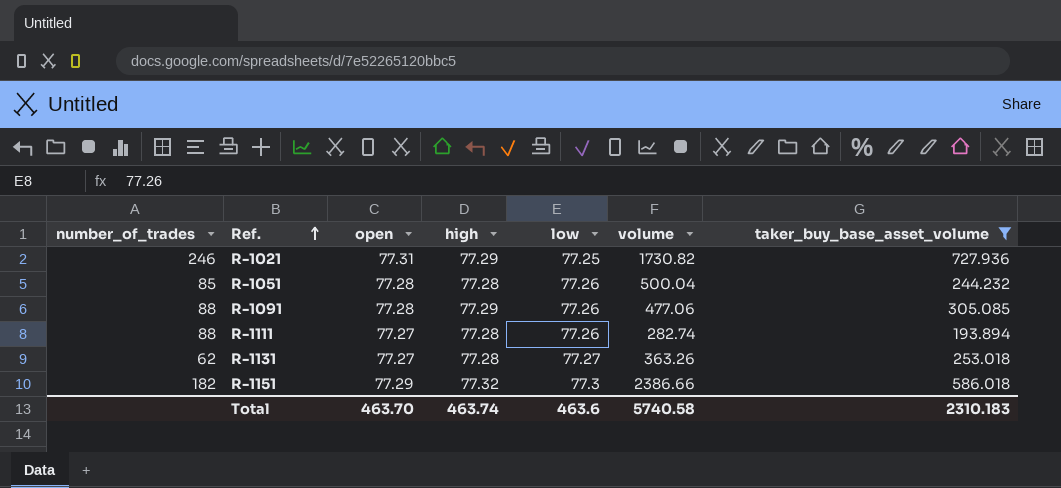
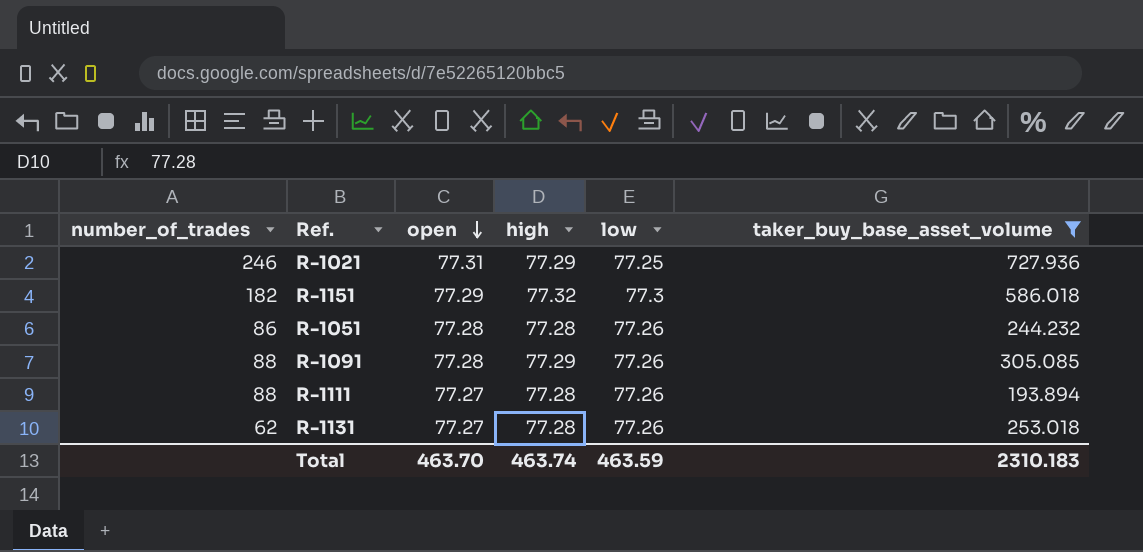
row order: Ref. ascending -> open descending
column volume | position: 6 -> none
R-1051 | number_of_trades: 85 -> 86
R-1131 | low: 77.27 -> 77.26
Total | low: 463.6 -> 463.59

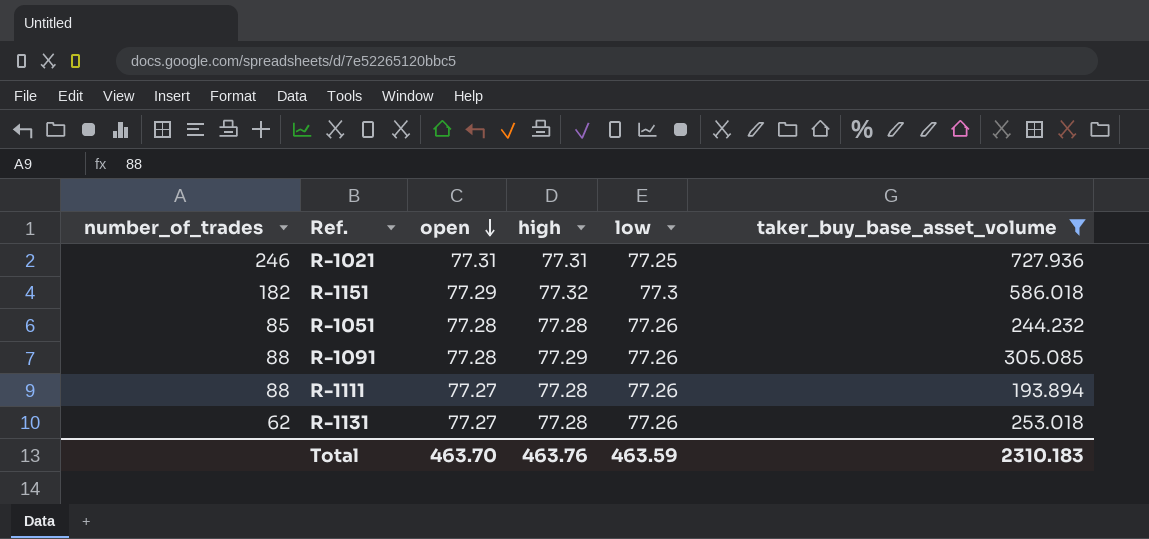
R-1021 | high: 77.29 -> 77.31
R-1051 | number_of_trades: 86 -> 85
Total | high: 463.74 -> 463.76

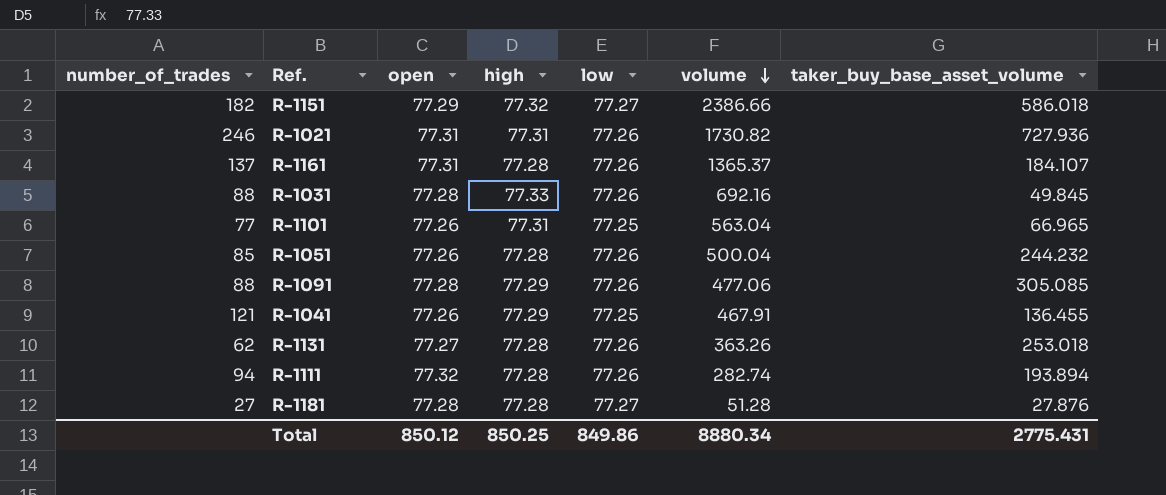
filter: taker_buy_base_asset_volume >= 193.894 -> none
row order: open descending -> volume descending
column volume | position: none -> 6
R-1151 | low: 77.3 -> 77.27
R-1021 | low: 77.25 -> 77.26
R-1051 | open: 77.28 -> 77.26
R-1111 | number_of_trades: 88 -> 94
R-1111 | open: 77.27 -> 77.32
Total | open: 463.70 -> 850.12
Total | high: 463.76 -> 850.25
Total | low: 463.59 -> 849.86
Total | taker_buy_base_asset_volume: 2310.183 -> 2775.431

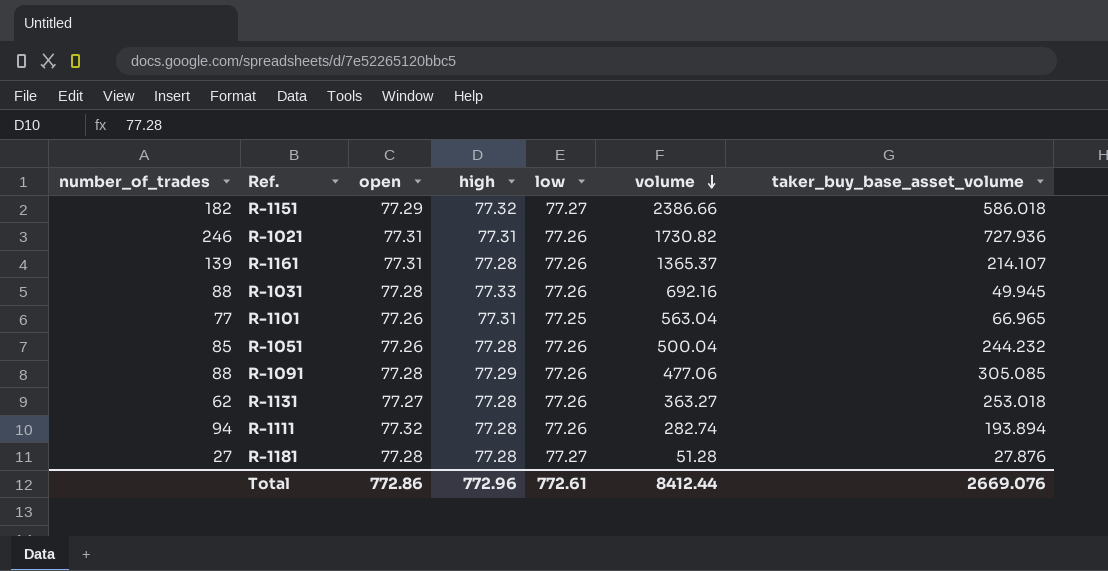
row R-1041: 121 | 77.26 | 77.29 | 77.25 | 467.91 | 136.455 -> none
R-1161 | number_of_trades: 137 -> 139
R-1161 | taker_buy_base_asset_volume: 184.107 -> 214.107
R-1031 | taker_buy_base_asset_volume: 49.845 -> 49.945
R-1131 | volume: 363.26 -> 363.27
Total | open: 850.12 -> 772.86
Total | high: 850.25 -> 772.96
Total | low: 849.86 -> 772.61
Total | volume: 8880.34 -> 8412.44
Total | taker_buy_base_asset_volume: 2775.431 -> 2669.076

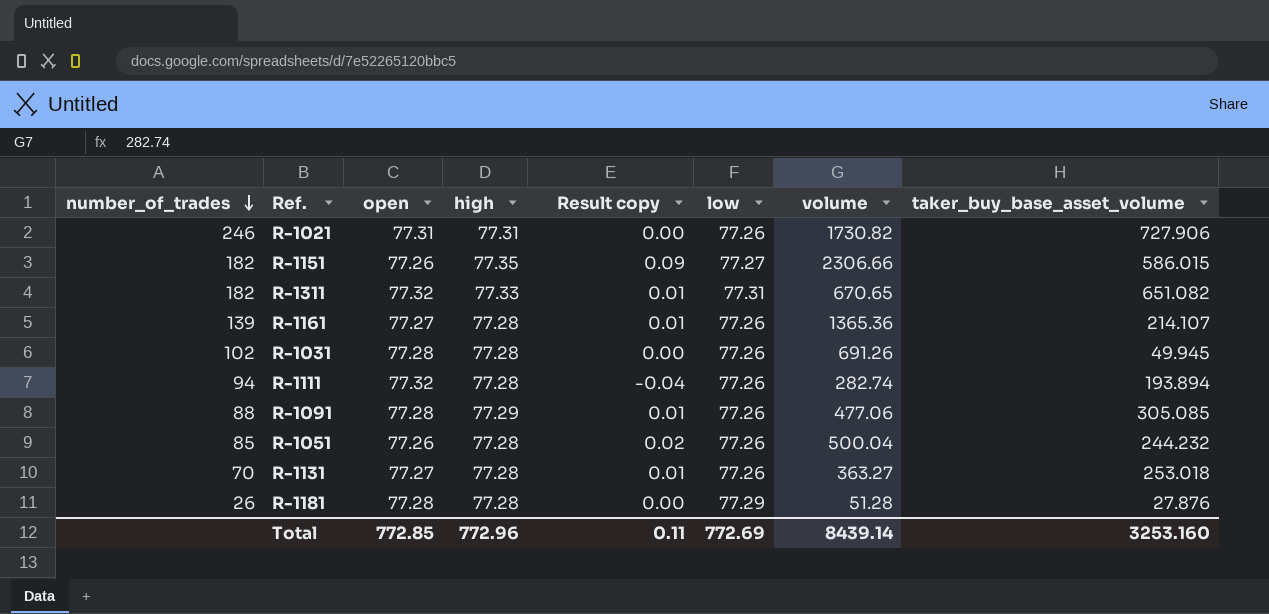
row order: volume descending -> number_of_trades descending
column Result copy | formula: none -> [high] - [open]
row R-1101: 77 | 77.26 | 77.31 | 77.25 | 563.04 | 66.965 -> none
R-1021 | taker_buy_base_asset_volume: 727.936 -> 727.906
R-1151 | open: 77.29 -> 77.26
R-1151 | high: 77.32 -> 77.35
R-1151 | volume: 2386.66 -> 2306.66
R-1151 | taker_buy_base_asset_volume: 586.018 -> 586.015
row R-1311: none -> 182 | 77.32 | 77.33 | 0.01 | 77.31 | 670.65 | 651.082
R-1161 | open: 77.31 -> 77.27
R-1161 | volume: 1365.37 -> 1365.36
R-1031 | number_of_trades: 88 -> 102
R-1031 | high: 77.33 -> 77.28
R-1031 | volume: 692.16 -> 691.26
R-1131 | number_of_trades: 62 -> 70
R-1181 | number_of_trades: 27 -> 26
R-1181 | low: 77.27 -> 77.29
Total | open: 772.86 -> 772.85
Total | low: 772.61 -> 772.69
Total | volume: 8412.44 -> 8439.14
Total | taker_buy_base_asset_volume: 2669.076 -> 3253.160

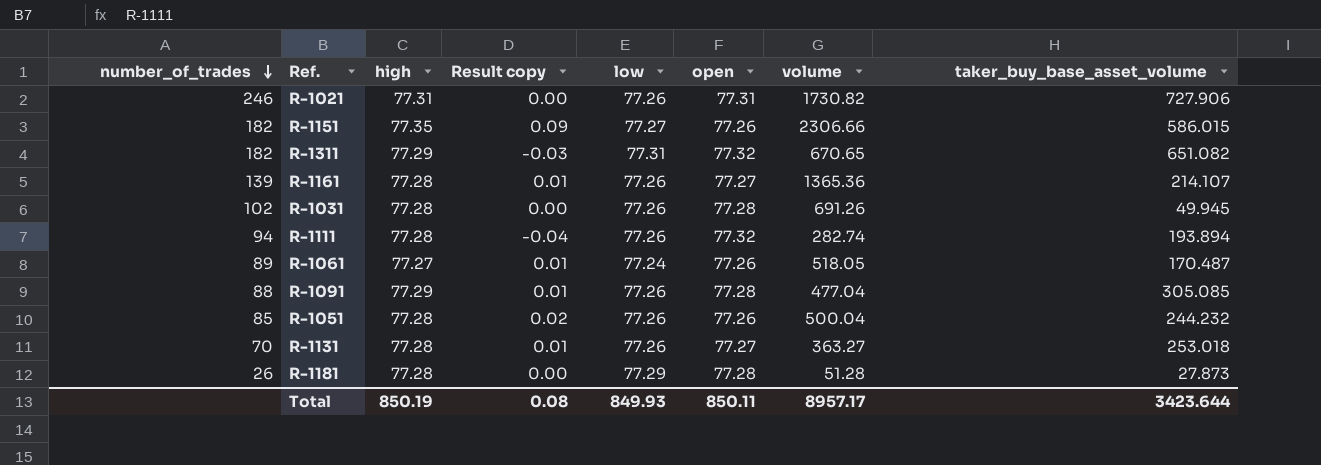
column open | position: 3 -> 6
R-1311 | high: 77.33 -> 77.29
R-1311 | Result copy: 0.01 -> -0.03
row R-1061: none -> 89 | 77.27 | 0.01 | 77.24 | 77.26 | 518.05 | 170.487
R-1091 | volume: 477.06 -> 477.04
R-1181 | taker_buy_base_asset_volume: 27.876 -> 27.873
Total | high: 772.96 -> 850.19
Total | Result copy: 0.11 -> 0.08
Total | low: 772.69 -> 849.93
Total | open: 772.85 -> 850.11
Total | volume: 8439.14 -> 8957.17
Total | taker_buy_base_asset_volume: 3253.160 -> 3423.644

